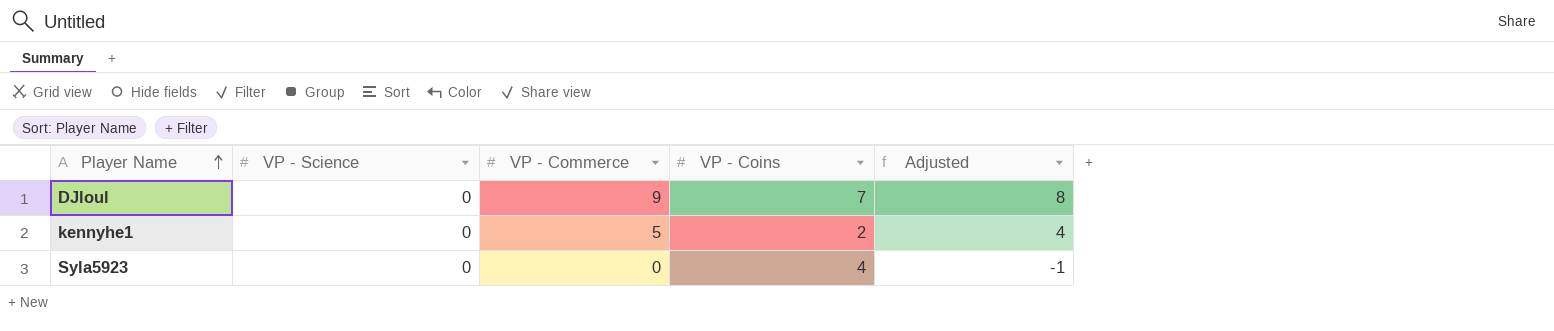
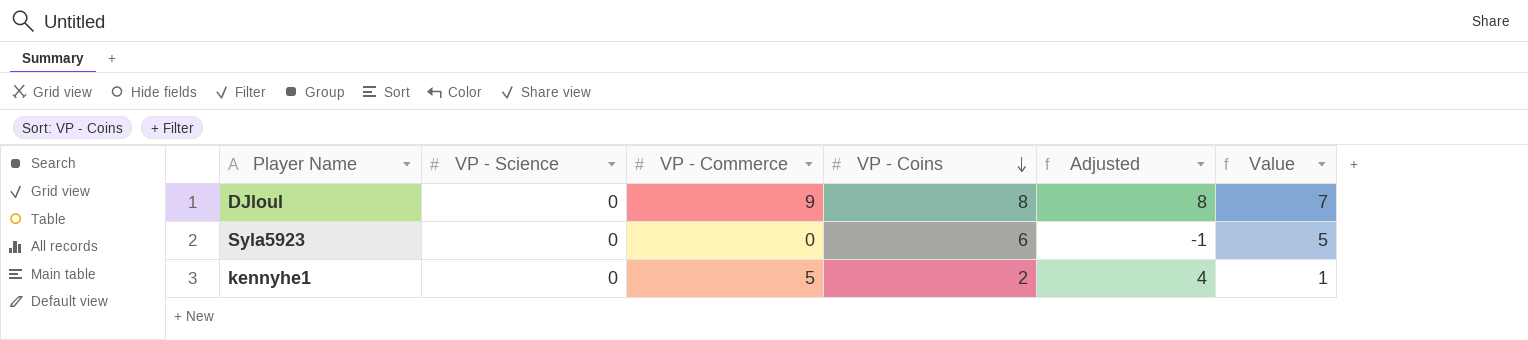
row order: Player Name ascending -> VP - Coins descending
column Value | formula: none -> [VP - Coins] - 1
DJloul | VP - Coins: 7 -> 8
Syla5923 | VP - Coins: 4 -> 6

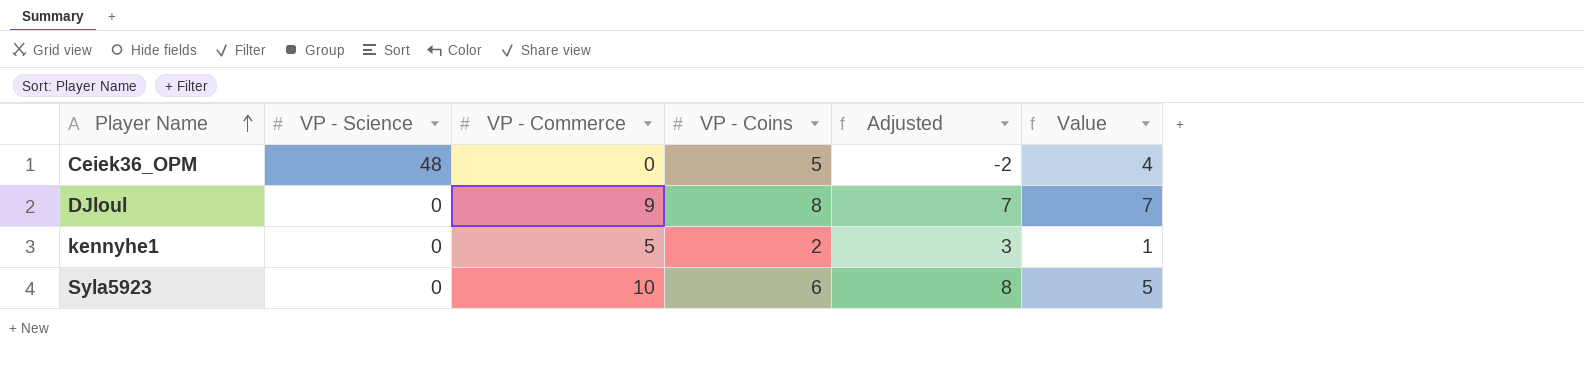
row order: VP - Coins descending -> Player Name ascending
column Adjusted | formula: [VP - Commerce] - 1 -> [VP - Commerce] - 2
row Ceiek36_OPM: none -> 48 | 0 | 5 | -2 | 4
Syla5923 | VP - Commerce: 0 -> 10

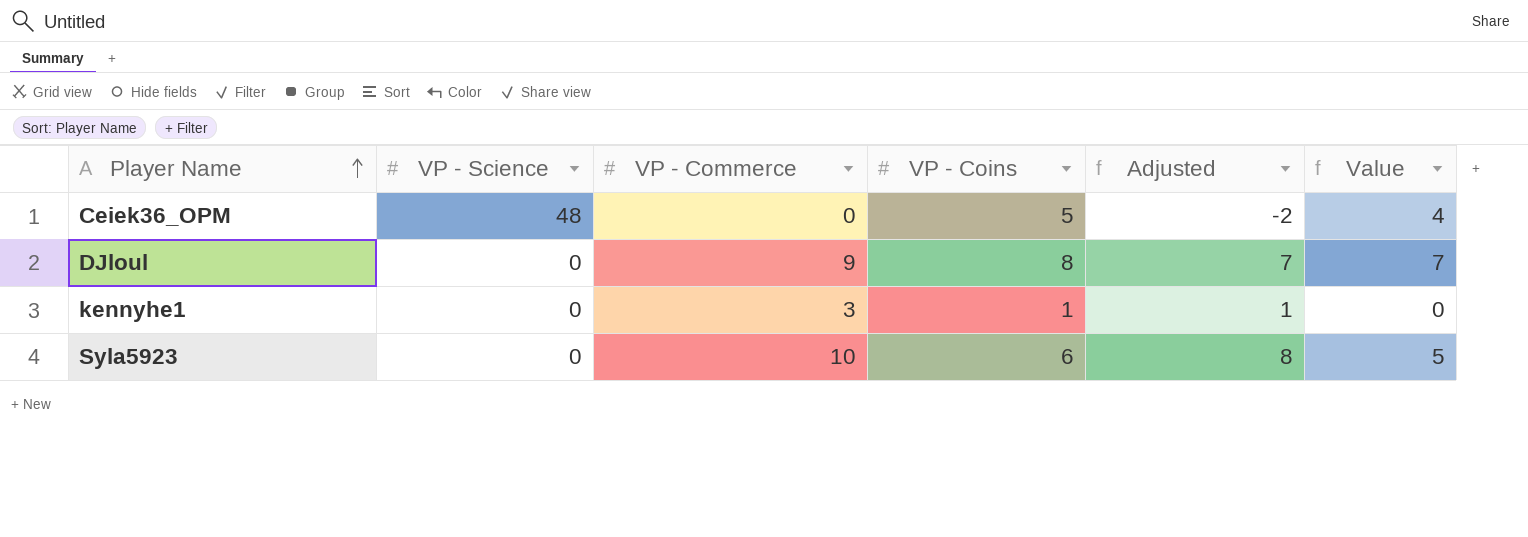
kennyhe1 | VP - Commerce: 5 -> 3
kennyhe1 | VP - Coins: 2 -> 1
kennyhe1 | Adjusted: 3 -> 1
kennyhe1 | Value: 1 -> 0

